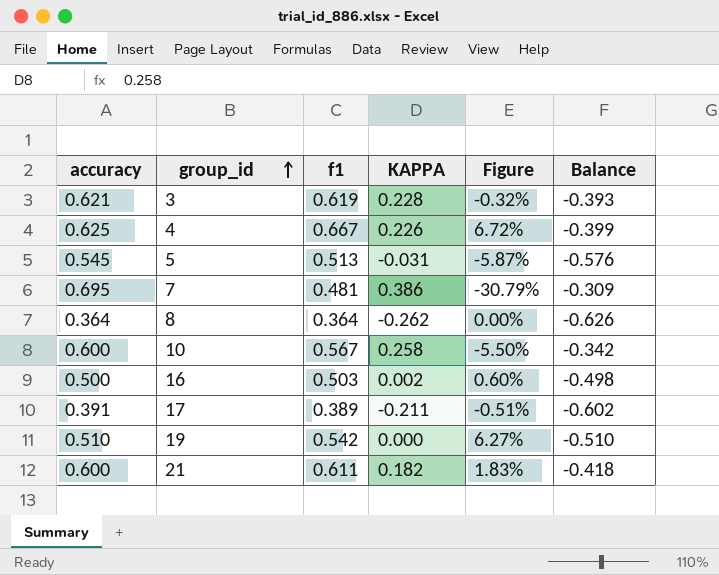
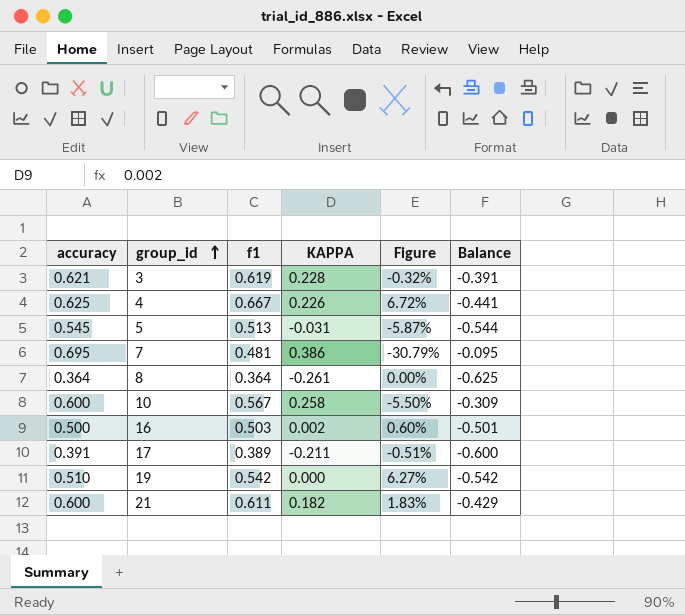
column Balance | formula: [KAPPA] - [accuracy] -> [KAPPA] - [f1]
8 | KAPPA: -0.262 -> -0.261

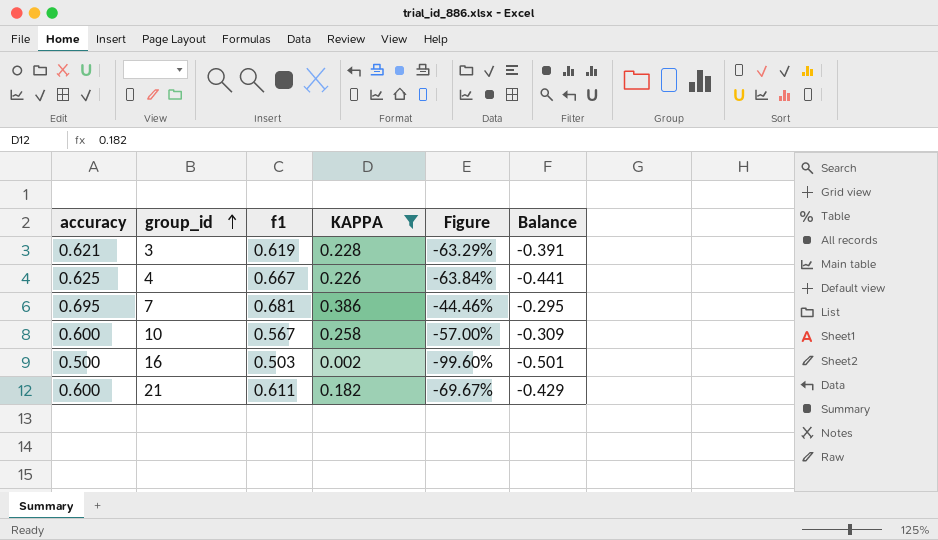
filter: none -> KAPPA >= 0.002
column Figure | formula: ([f1] - [accuracy]) / [accuracy] -> ([KAPPA] - [accuracy]) / [accuracy]
7 | f1: 0.481 -> 0.681
7 | Balance: -0.095 -> -0.295

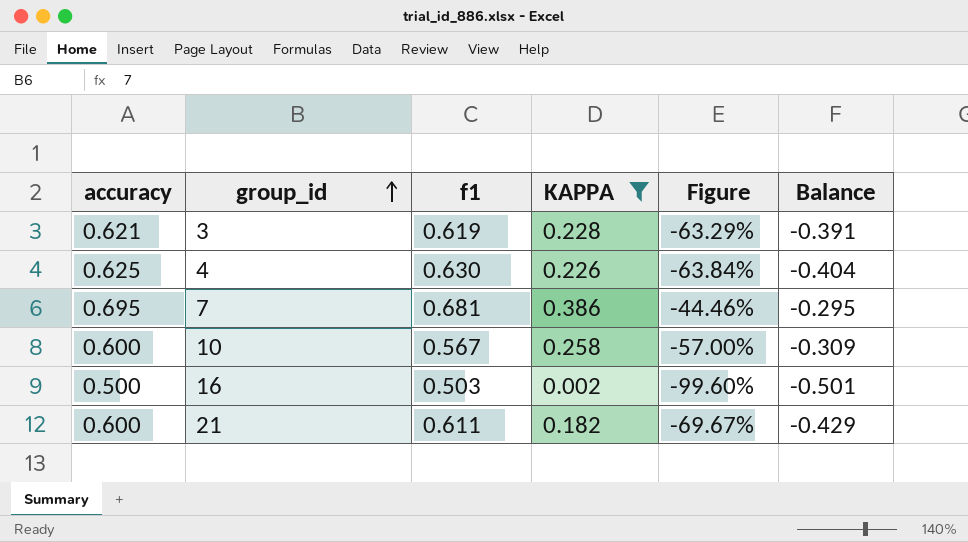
4 | f1: 0.667 -> 0.630
4 | Balance: -0.441 -> -0.404

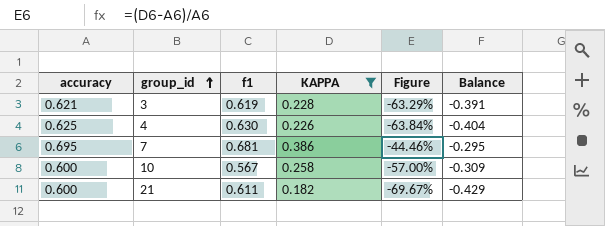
row 16: 0.500 | 0.503 | 0.002 | -99.60% | -0.501 -> none

